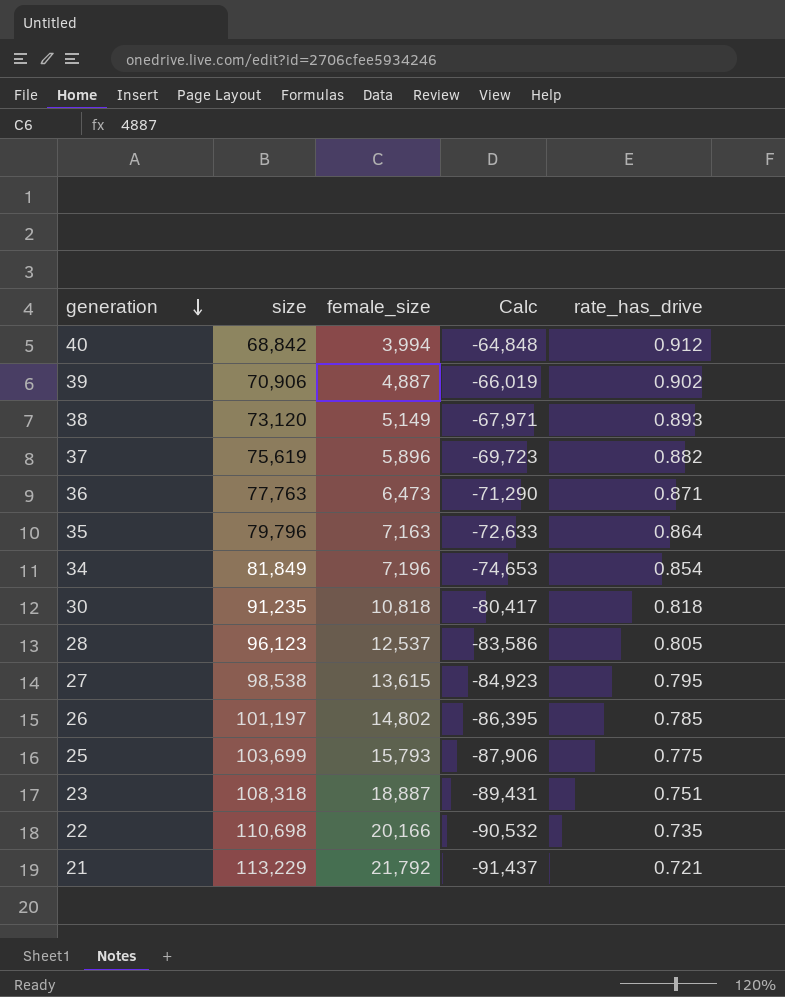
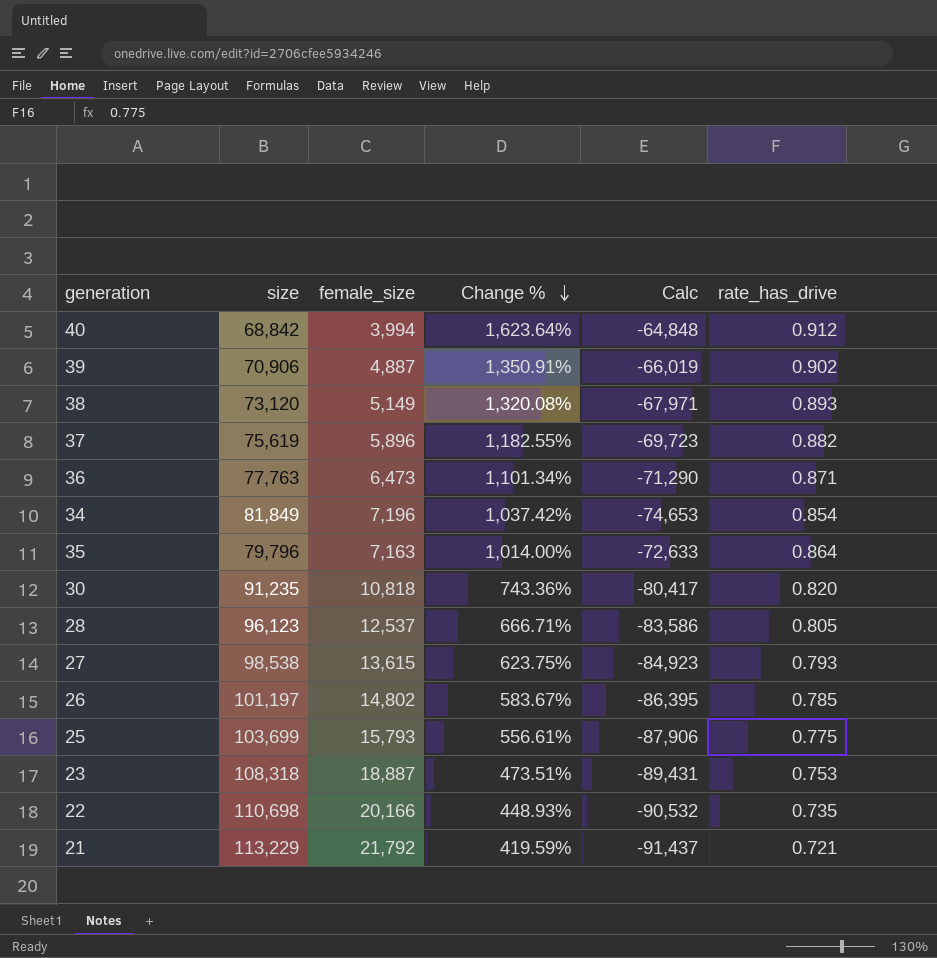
row order: generation descending -> Change % descending
column Change % | formula: none -> ([size] - [female_size]) / [female_size]
30 | rate_has_drive: 0.818 -> 0.820
27 | rate_has_drive: 0.795 -> 0.793
23 | rate_has_drive: 0.751 -> 0.753

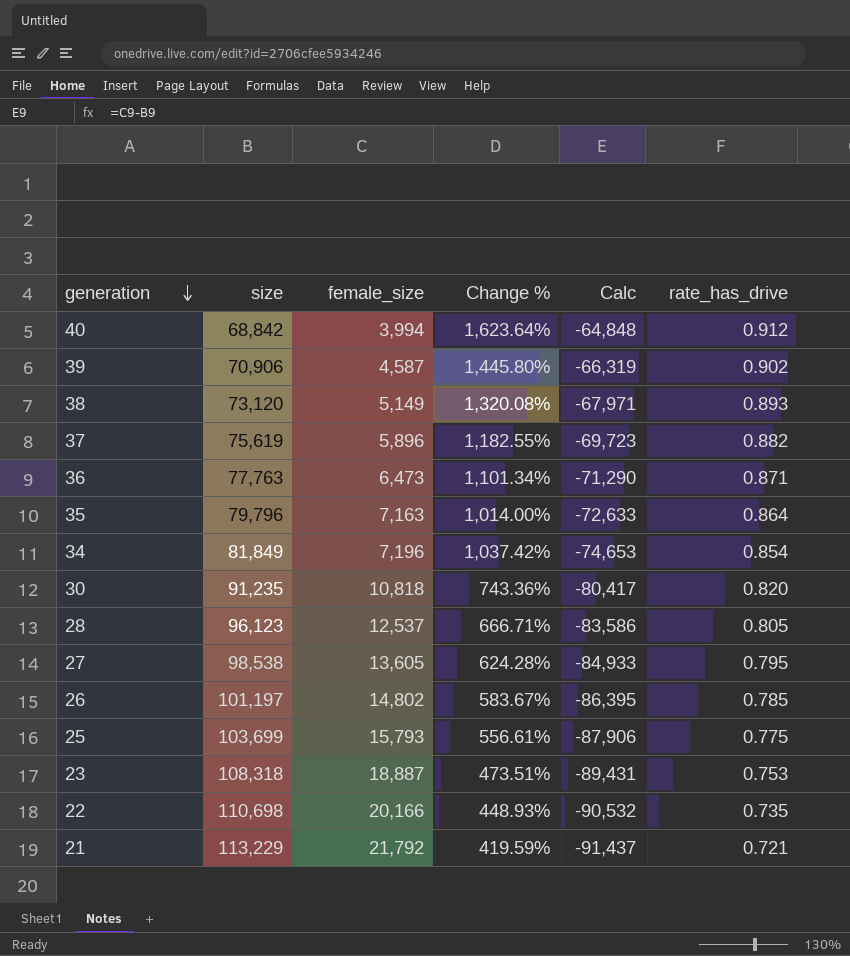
row order: Change % descending -> generation descending
39 | female_size: 4,887 -> 4,587
39 | Change %: 1,350.91% -> 1,445.80%
39 | Calc: -66,019 -> -66,319
27 | female_size: 13,615 -> 13,605
27 | Change %: 623.75% -> 624.28%
27 | Calc: -84,923 -> -84,933
27 | rate_has_drive: 0.793 -> 0.795

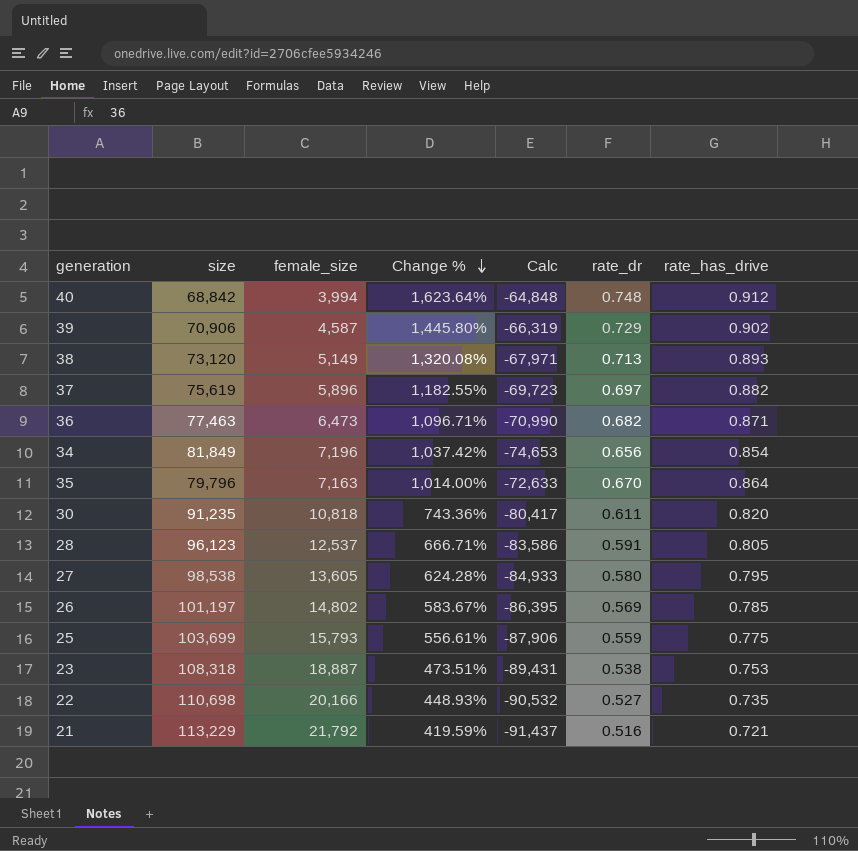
row order: generation descending -> Change % descending
column rate_dr | position: none -> 6
36 | size: 77,763 -> 77,463
36 | Change %: 1,101.34% -> 1,096.71%
36 | Calc: -71,290 -> -70,990

